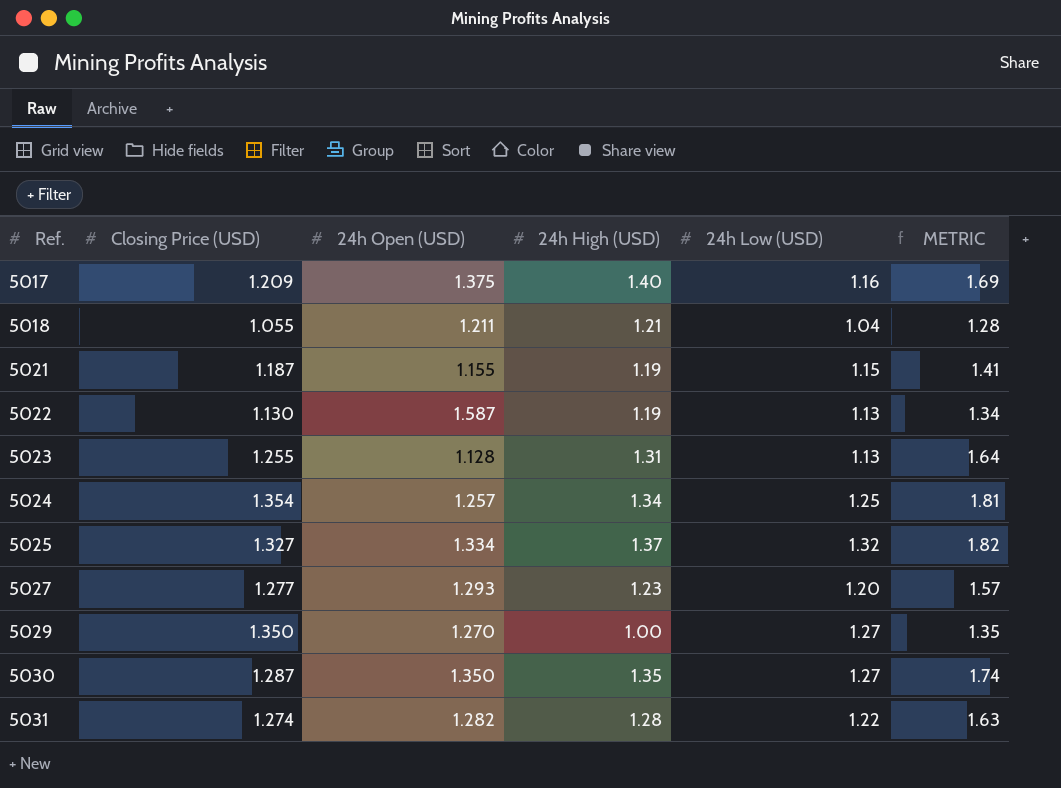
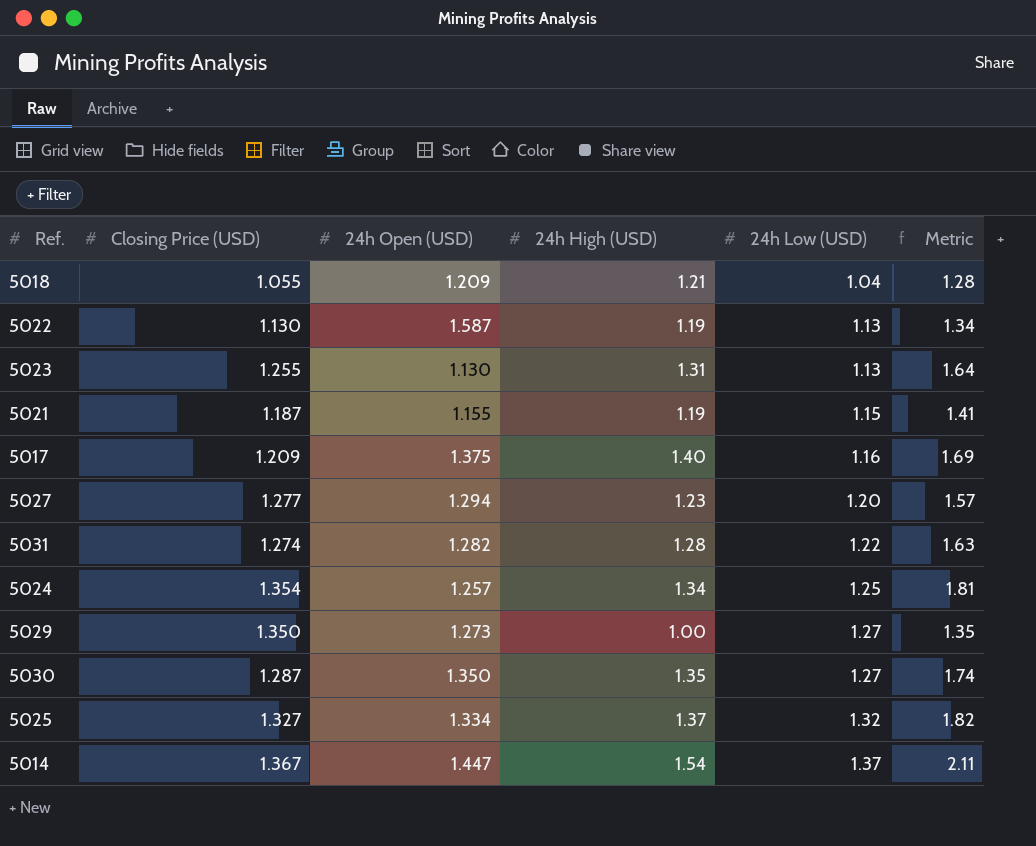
row order: Ref. ascending -> 24h Low (USD) ascending
column name: METRIC -> Metric
5018 | 24h Open (USD): 1.211 -> 1.209
5023 | 24h Open (USD): 1.128 -> 1.130
5027 | 24h Open (USD): 1.293 -> 1.294
5029 | 24h Open (USD): 1.270 -> 1.273
row 5014: none -> 1.367 | 1.447 | 1.54 | 1.37 | 2.11

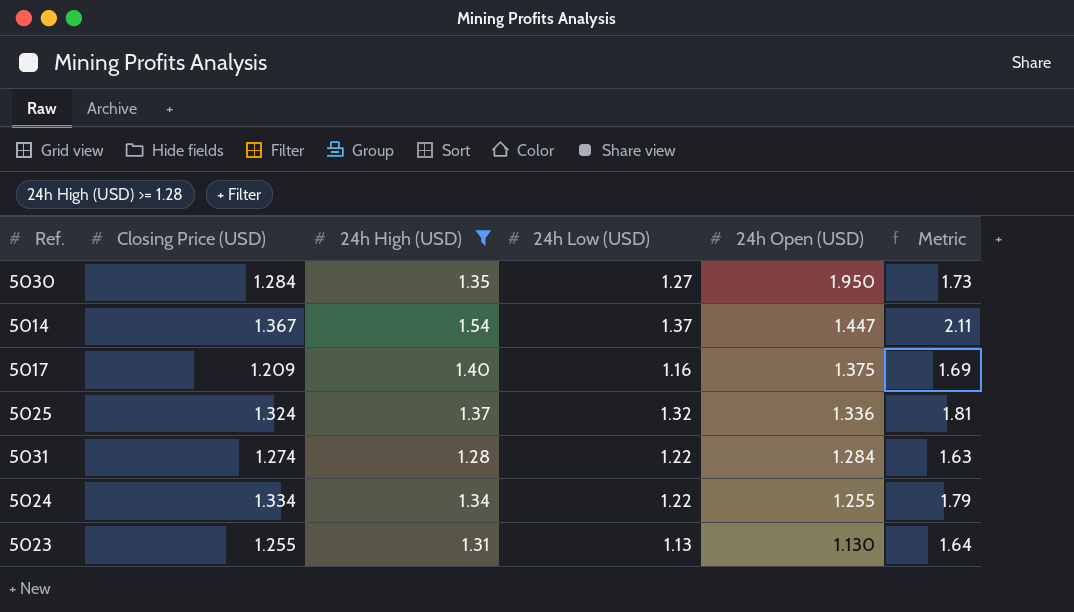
filter: none -> 24h High (USD) >= 1.28
row order: 24h Low (USD) ascending -> 24h Open (USD) descending
column 24h Open (USD) | position: 3 -> 5
5030 | Closing Price (USD): 1.287 -> 1.284
5030 | 24h Open (USD): 1.350 -> 1.950
5030 | Metric: 1.74 -> 1.73
5025 | Closing Price (USD): 1.327 -> 1.324
5025 | 24h Open (USD): 1.334 -> 1.336
5025 | Metric: 1.82 -> 1.81
5031 | 24h Open (USD): 1.282 -> 1.284
5024 | Closing Price (USD): 1.354 -> 1.334
5024 | 24h Low (USD): 1.25 -> 1.22
5024 | 24h Open (USD): 1.257 -> 1.255
5024 | Metric: 1.81 -> 1.79

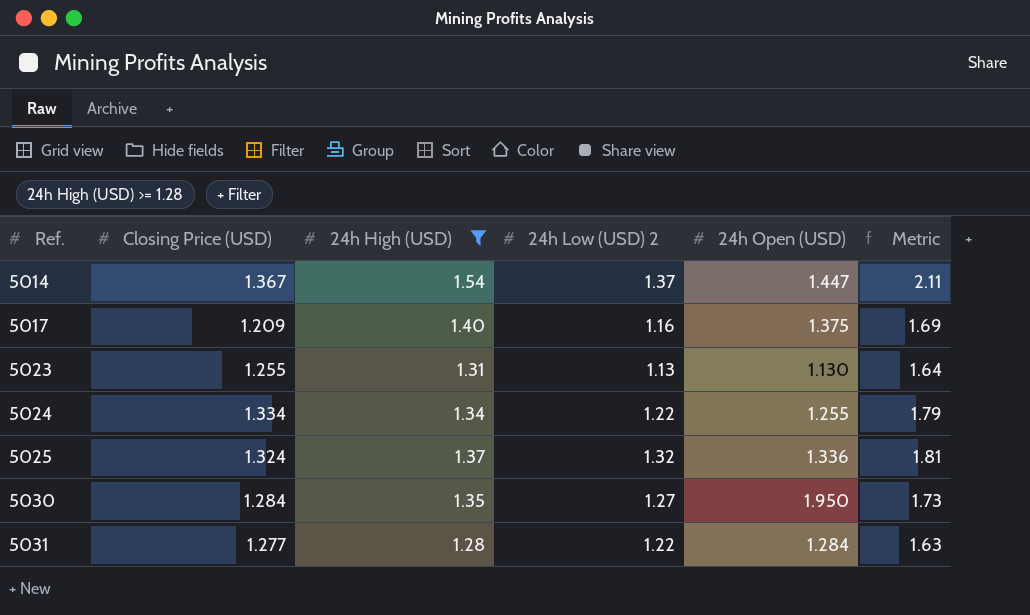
row order: 24h Open (USD) descending -> Ref. ascending
column name: 24h Low (USD) -> 24h Low (USD) 2
5031 | Closing Price (USD): 1.274 -> 1.277

